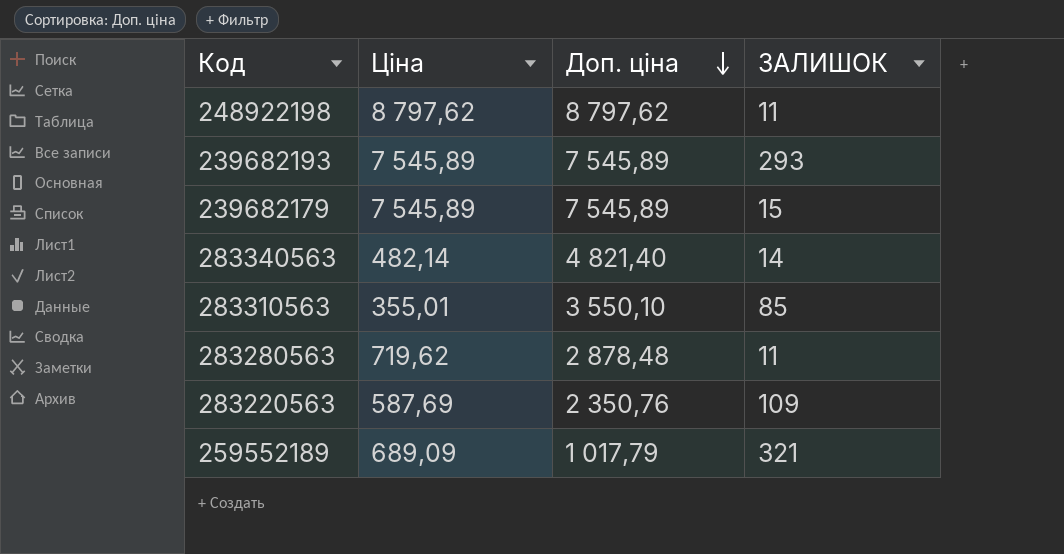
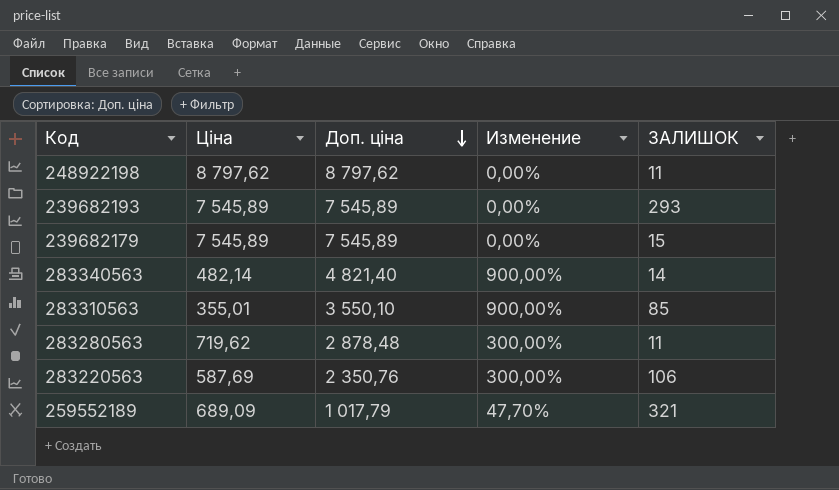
column Изменение | formula: none -> ([Доп. ціна] - [Ціна]) / [Ціна]
283220563 | ЗАЛИШОК: 109 -> 106

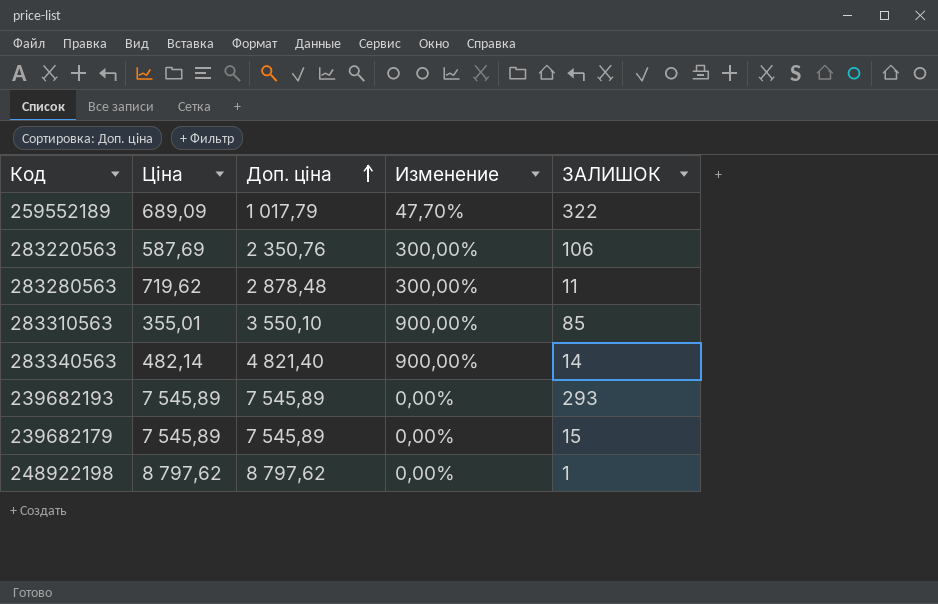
row order: Доп. ціна descending -> Доп. ціна ascending
259552189 | ЗАЛИШОК: 321 -> 322
248922198 | ЗАЛИШОК: 11 -> 1

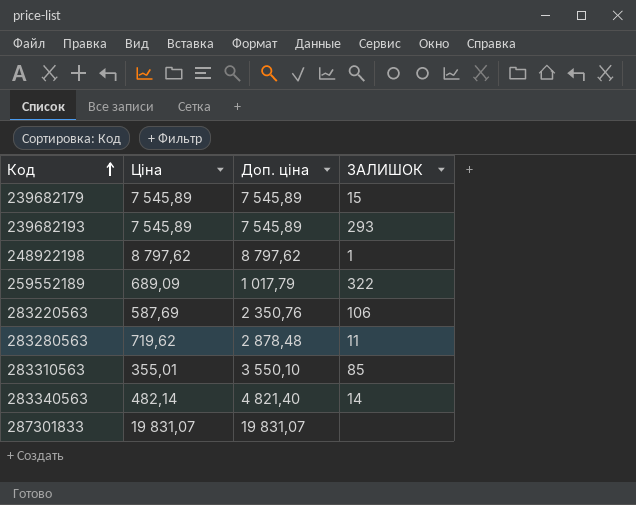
row order: Доп. ціна ascending -> Код ascending
column Изменение | formula: ([Доп. ціна] - [Ціна]) / [Ціна] -> none
row 287301833: none -> 19 831,07 | 19 831,07 | none

